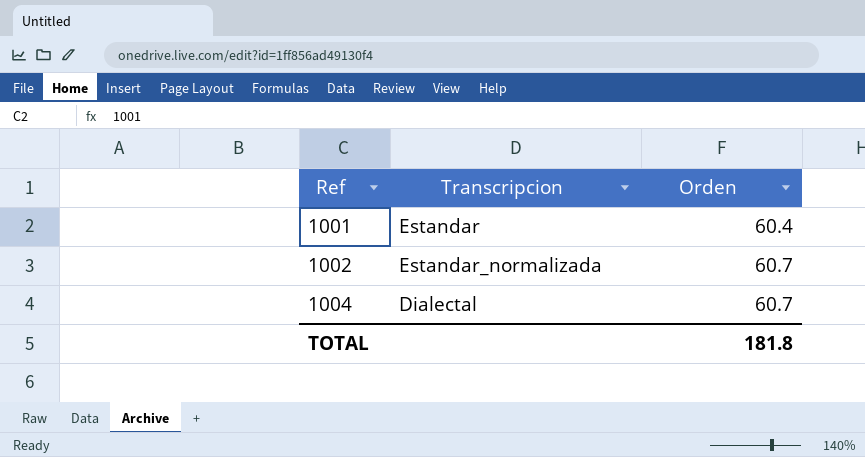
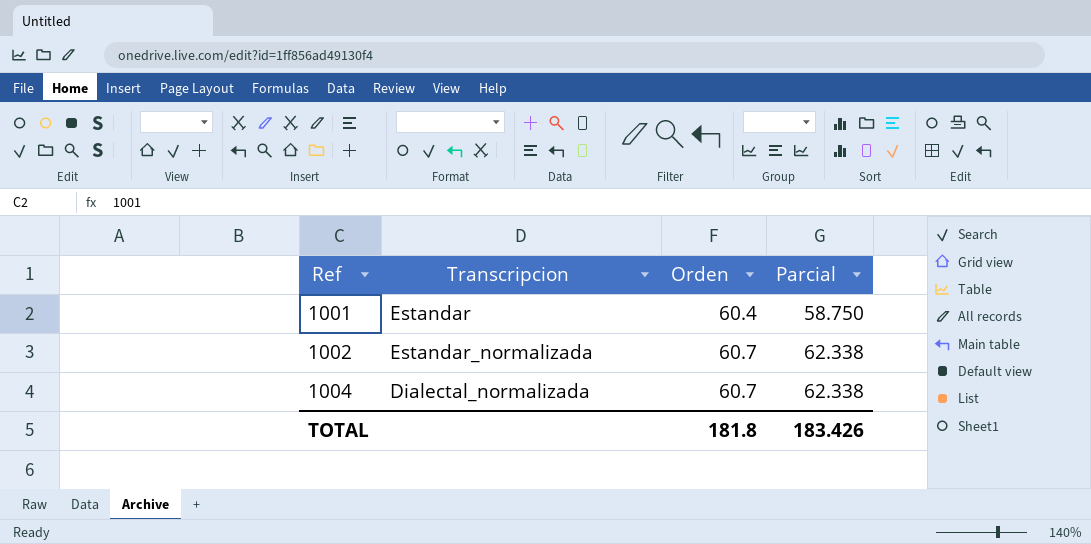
column Parcial | position: none -> 4
1004 | Transcripcion: Dialectal -> Dialectal_normalizada

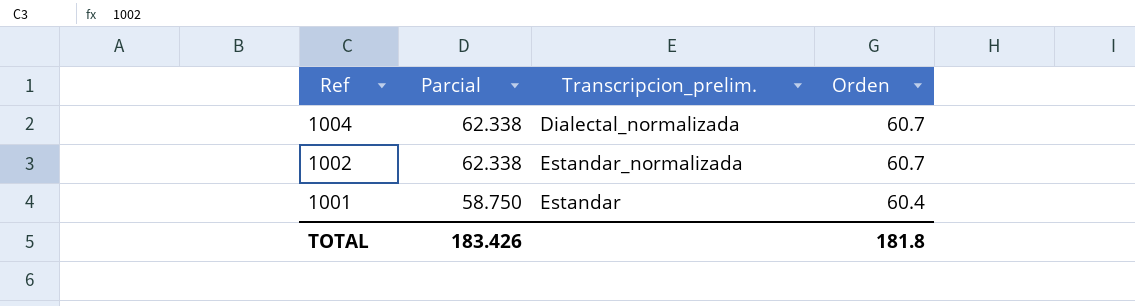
row order: Ref ascending -> Ref descending
column Parcial | position: 4 -> 2
column name: Transcripcion -> Transcripcion_prelim.

